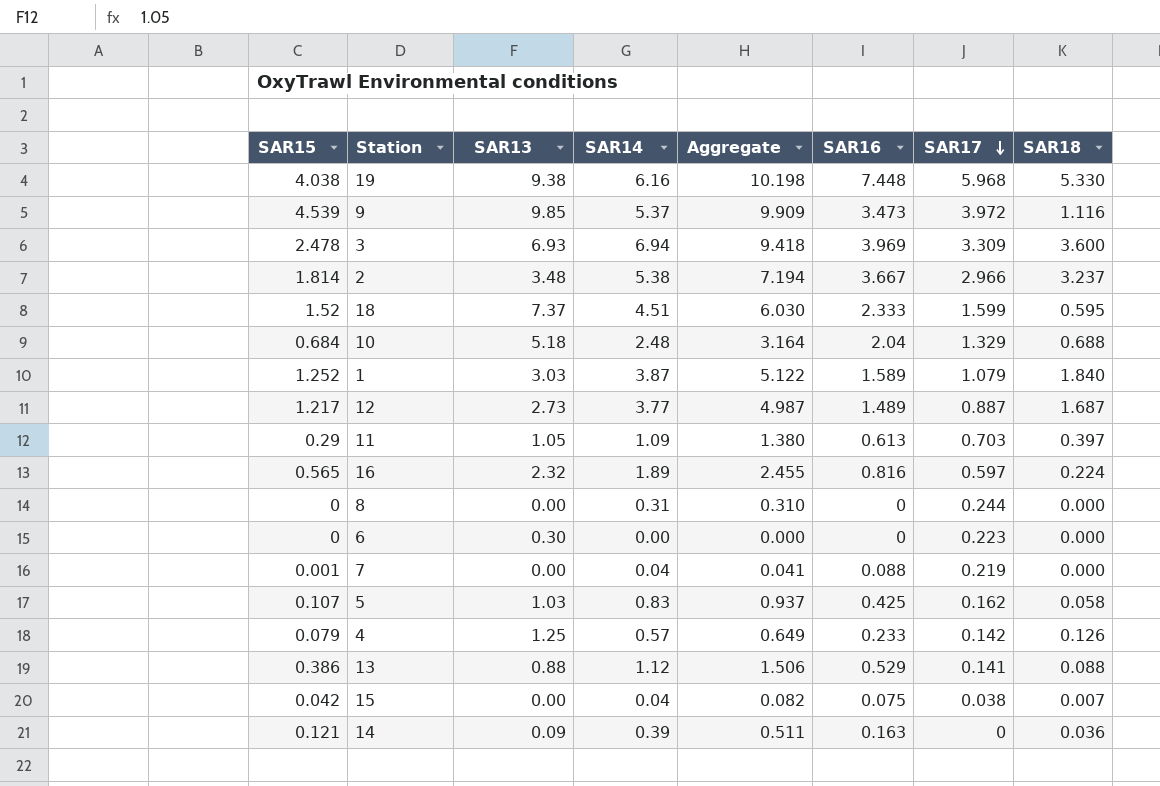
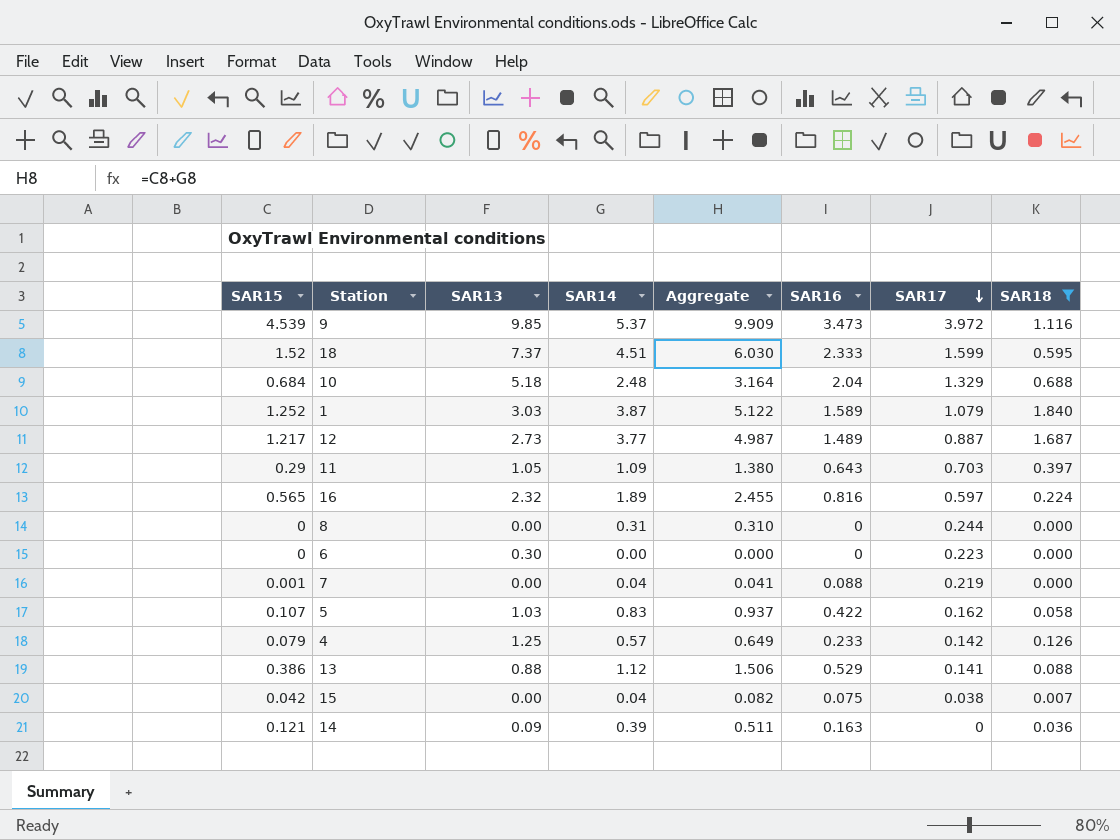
filter: none -> SAR18 <= 1.840
11 | SAR16: 0.613 -> 0.643
5 | SAR16: 0.425 -> 0.422

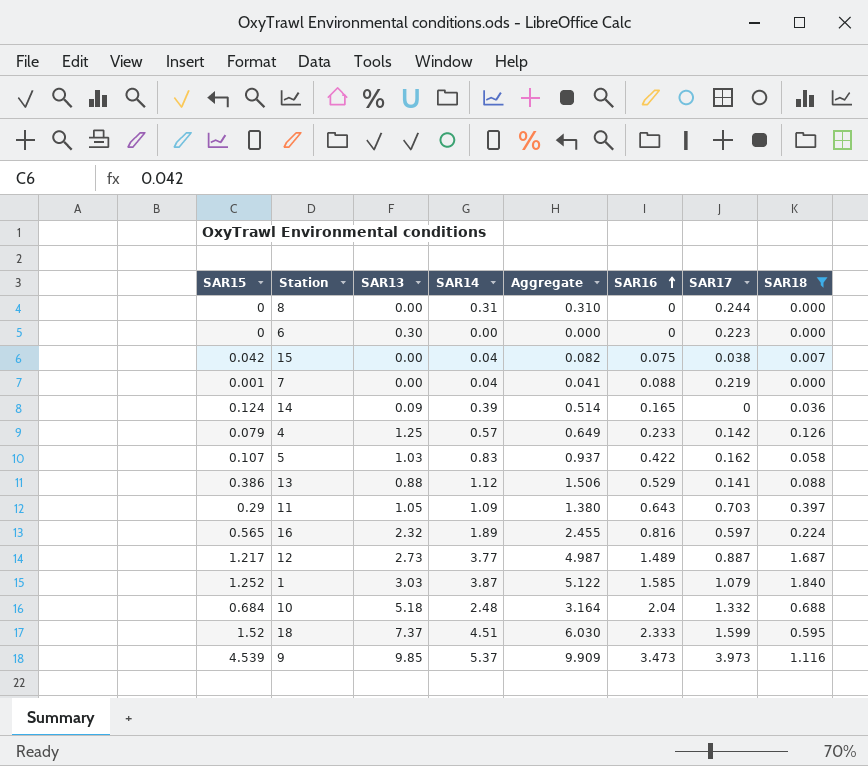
row order: SAR17 descending -> SAR16 ascending
14 | SAR15: 0.121 -> 0.124
14 | Aggregate: 0.511 -> 0.514
14 | SAR16: 0.163 -> 0.165
1 | SAR16: 1.589 -> 1.585
10 | SAR17: 1.329 -> 1.332
9 | SAR17: 3.972 -> 3.973

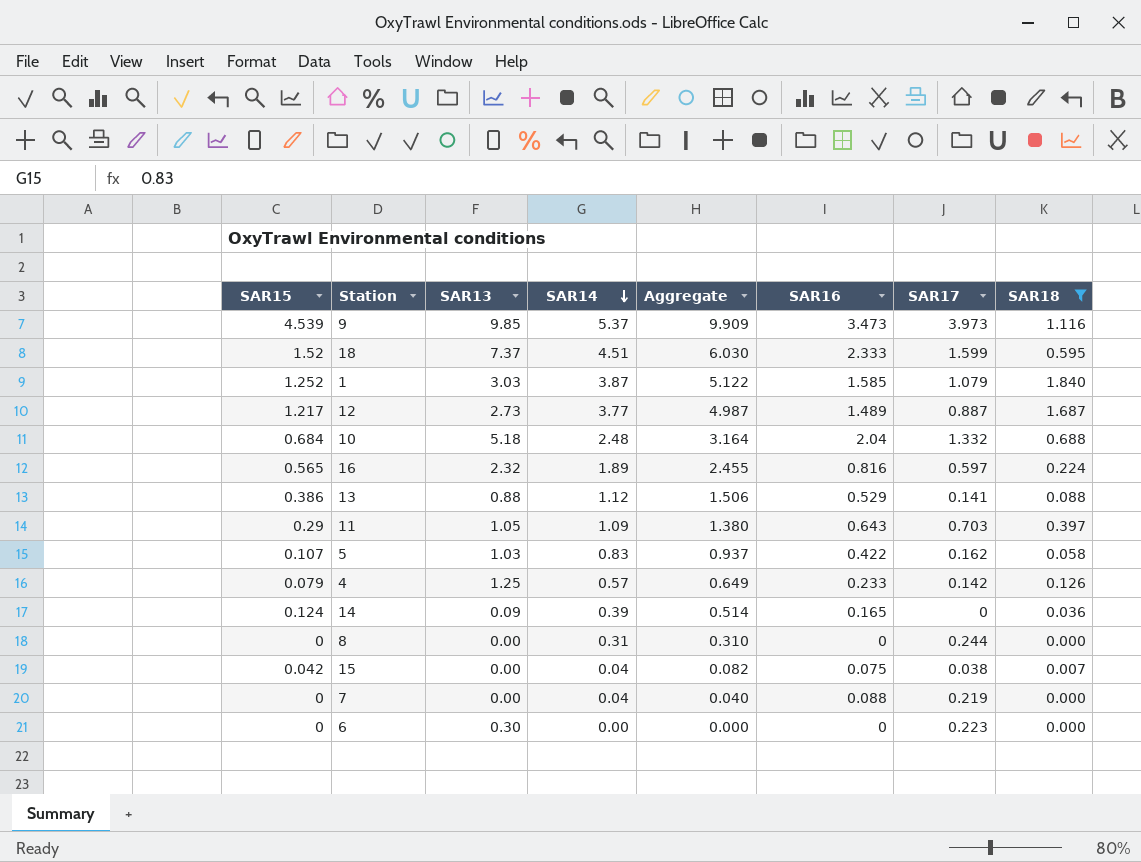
row order: SAR16 ascending -> SAR14 descending
7 | SAR15: 0.001 -> 0
7 | Aggregate: 0.041 -> 0.040

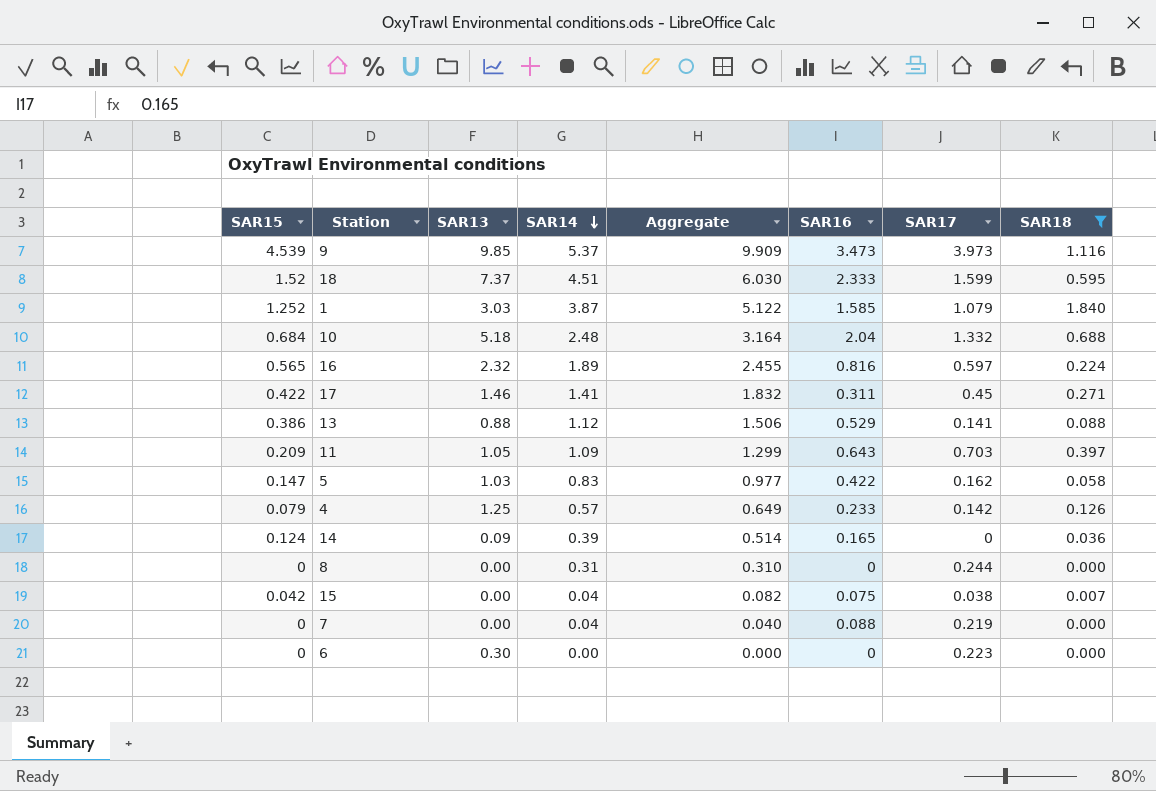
row 12: 1.217 | 2.73 | 3.77 | 4.987 | 1.489 | 0.887 | 1.687 -> none
row 17: none -> 0.422 | 1.46 | 1.41 | 1.832 | 0.311 | 0.45 | 0.271
11 | SAR15: 0.29 -> 0.209
11 | Aggregate: 1.380 -> 1.299
5 | SAR15: 0.107 -> 0.147
5 | Aggregate: 0.937 -> 0.977

